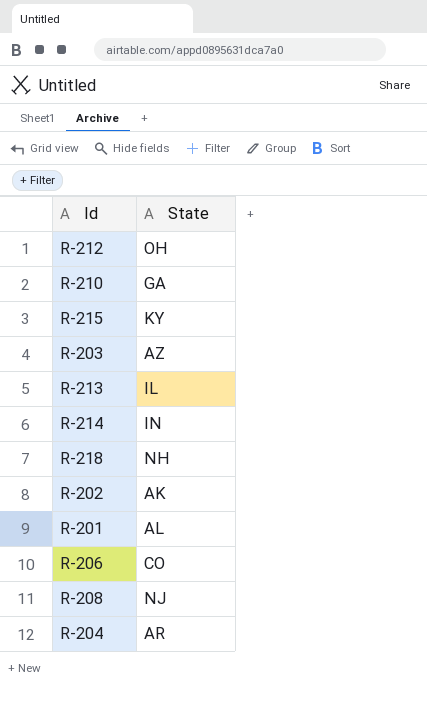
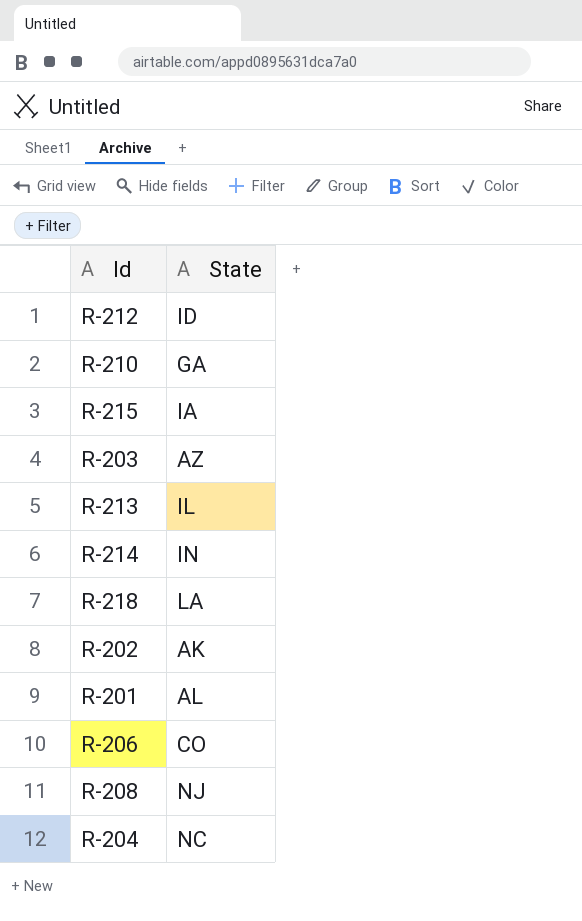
R-212 | State: OH -> ID
R-215 | State: KY -> IA
R-218 | State: NH -> LA
R-204 | State: AR -> NC

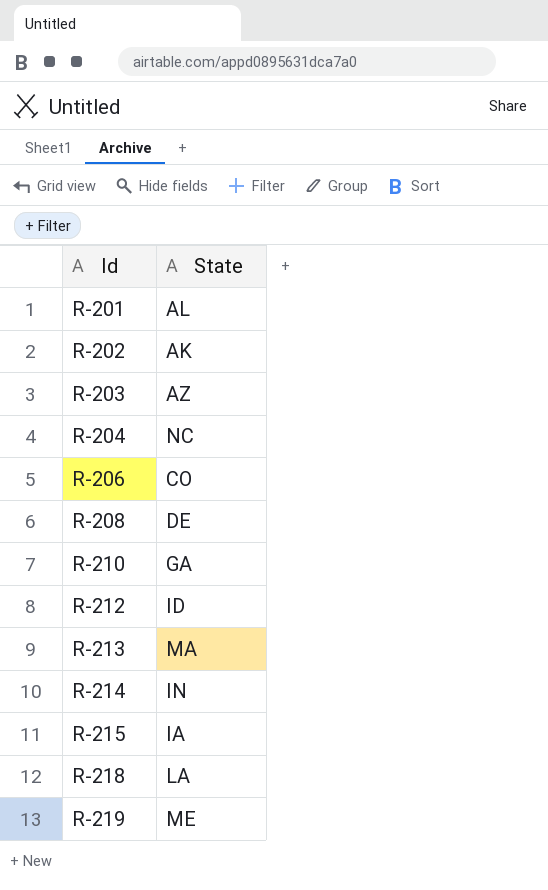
row order: none -> Id ascending
R-208 | State: NJ -> DE
R-213 | State: IL -> MA
row R-219: none -> ME

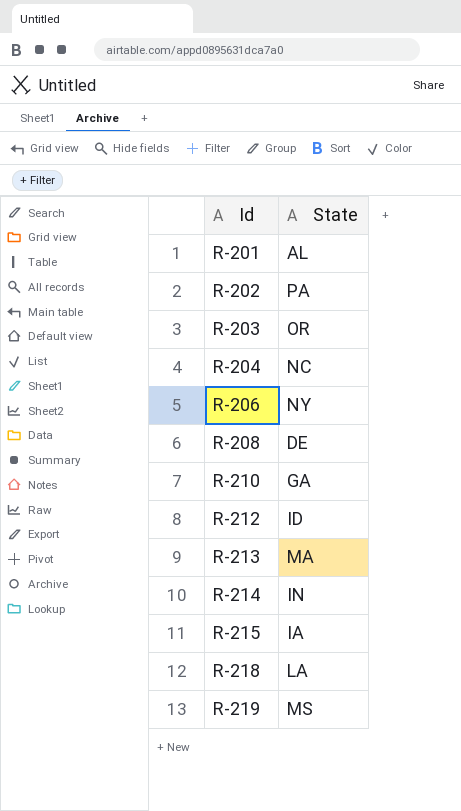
R-202 | State: AK -> PA
R-203 | State: AZ -> OR
R-206 | State: CO -> NY
R-219 | State: ME -> MS

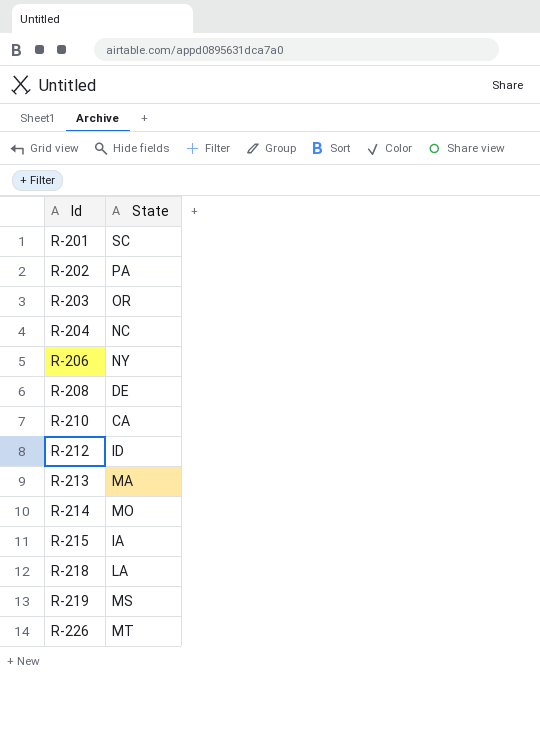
R-201 | State: AL -> SC
R-210 | State: GA -> CA
R-214 | State: IN -> MO
row R-226: none -> MT

